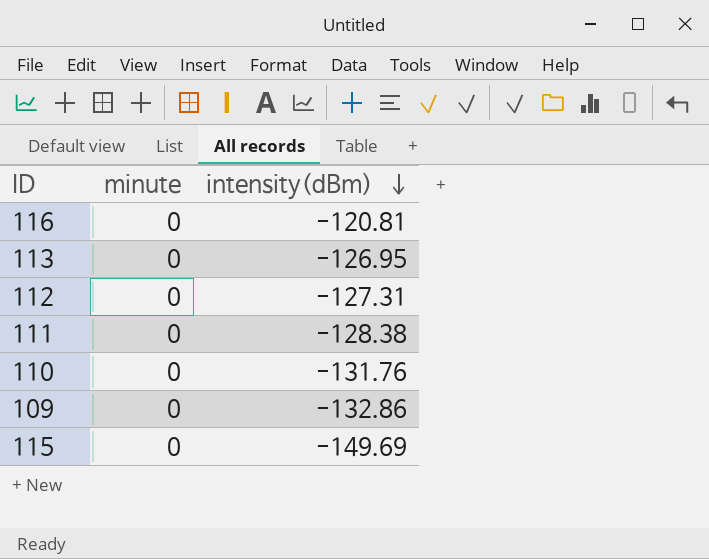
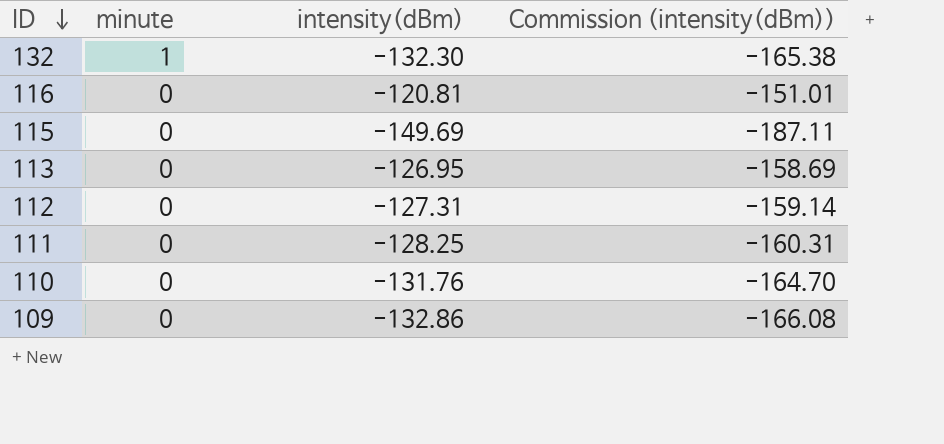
row order: intensity(dBm) descending -> ID descending
column Commission (intensity(dBm)) | formula: none -> [intensity(dBm)] * 1.25
row 132: none -> 1 | -132.30 | -165.38
111 | intensity(dBm): -128.38 -> -128.25

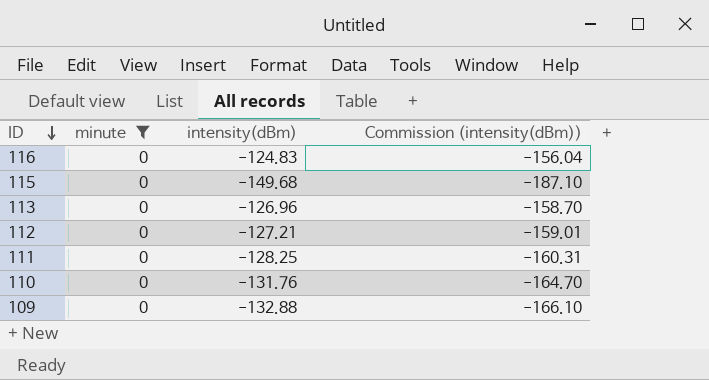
filter: none -> minute = 0
116 | intensity(dBm): -120.81 -> -124.83
116 | Commission (intensity(dBm)): -151.01 -> -156.04
115 | intensity(dBm): -149.69 -> -149.68
115 | Commission (intensity(dBm)): -187.11 -> -187.10
113 | intensity(dBm): -126.95 -> -126.96
113 | Commission (intensity(dBm)): -158.69 -> -158.70
112 | intensity(dBm): -127.31 -> -127.21
112 | Commission (intensity(dBm)): -159.14 -> -159.01
109 | intensity(dBm): -132.86 -> -132.88
109 | Commission (intensity(dBm)): -166.08 -> -166.10

